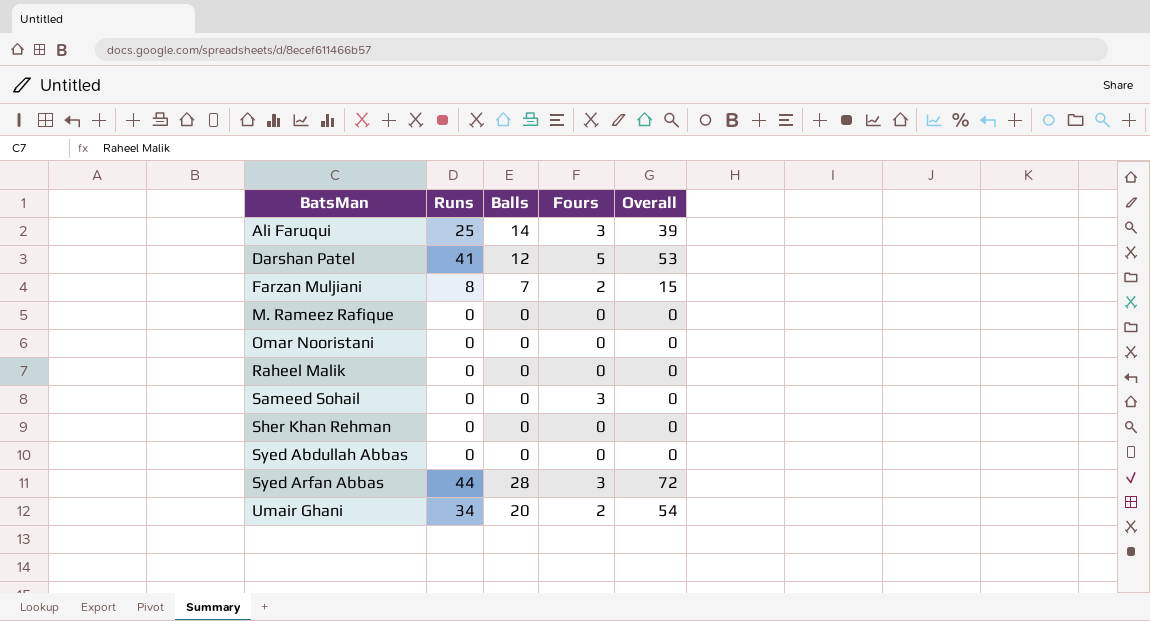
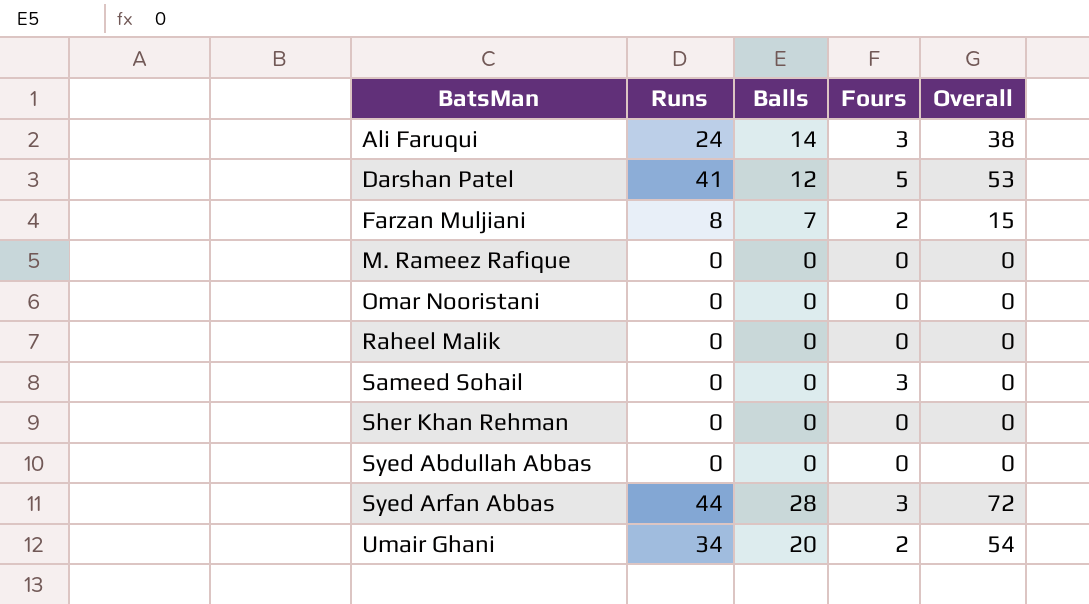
Ali Faruqui | Runs: 25 -> 24
Ali Faruqui | Overall: 39 -> 38

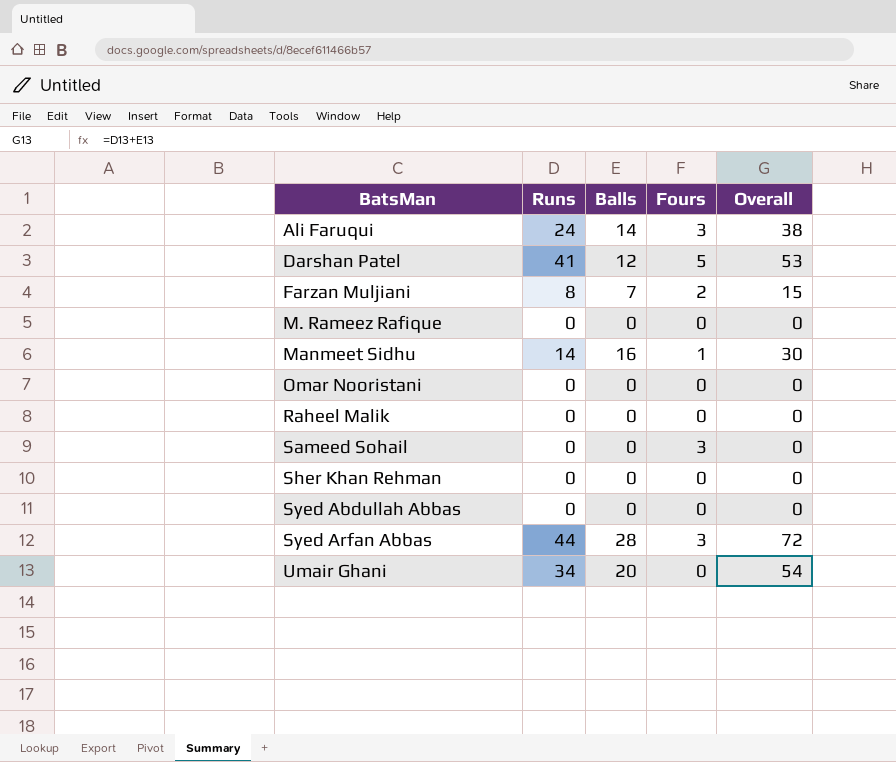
row Manmeet Sidhu: none -> 14 | 16 | 1 | 30
Umair Ghani | Fours: 2 -> 0

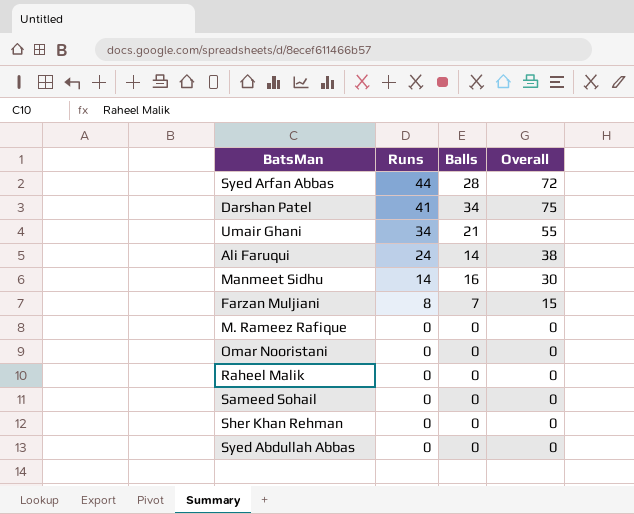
row order: BatsMan ascending -> Runs descending
column Fours | position: 4 -> none
Darshan Patel | Balls: 12 -> 34
Darshan Patel | Overall: 53 -> 75
Umair Ghani | Balls: 20 -> 21
Umair Ghani | Overall: 54 -> 55

